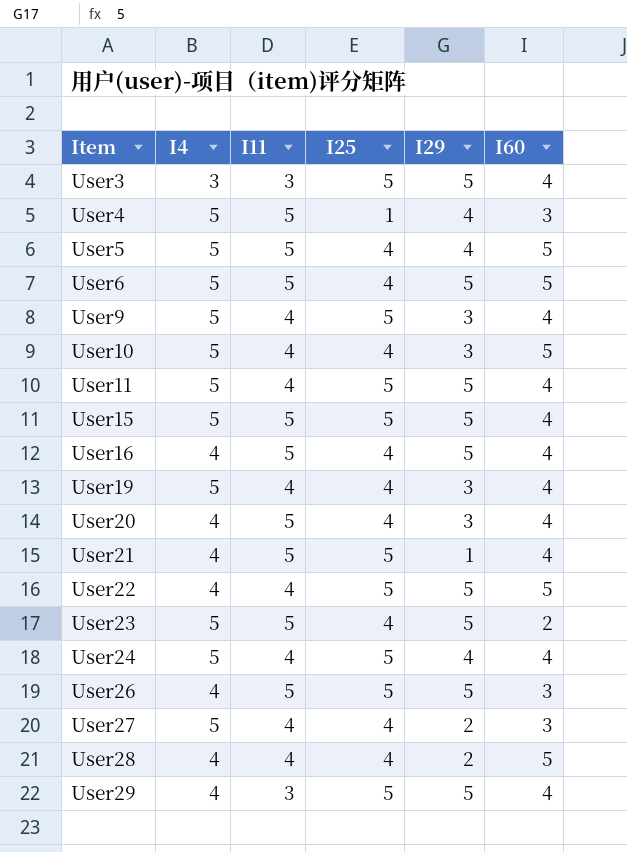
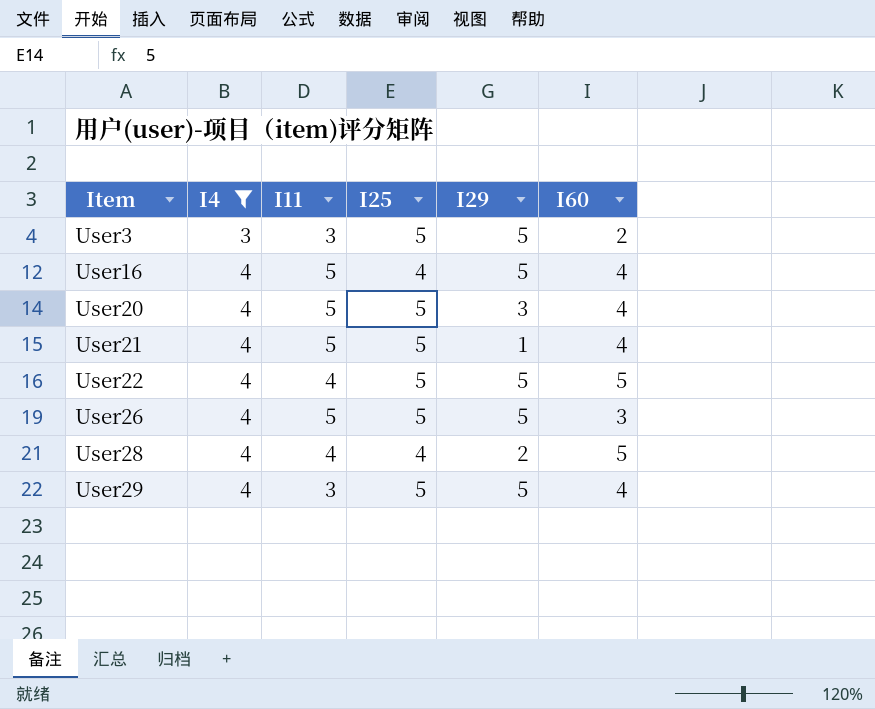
filter: none -> I4 != 5
User3 | I60: 4 -> 2
User20 | I25: 4 -> 5

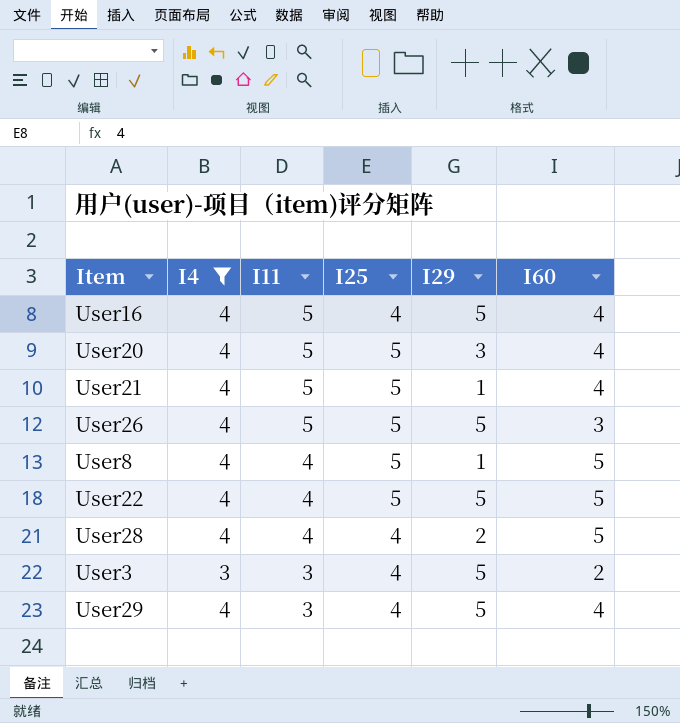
row order: Item ascending -> I11 descending
row User8: none -> 4 | 4 | 5 | 1 | 5
User3 | I25: 5 -> 4
User29 | I25: 5 -> 4

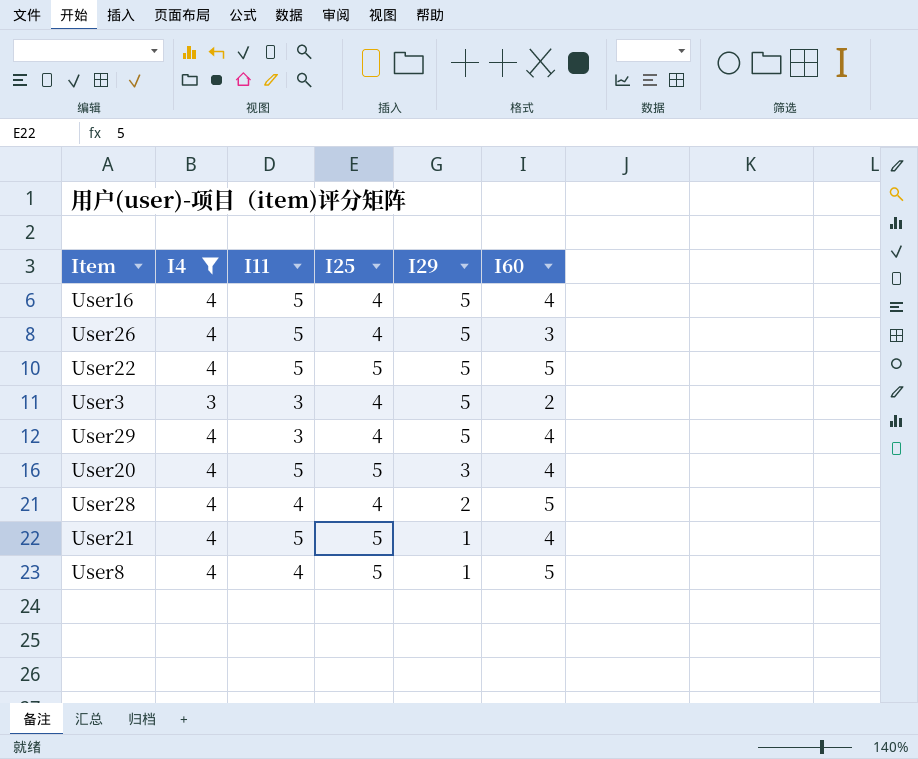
row order: I11 descending -> I29 descending
User26 | I25: 5 -> 4
User22 | I11: 4 -> 5

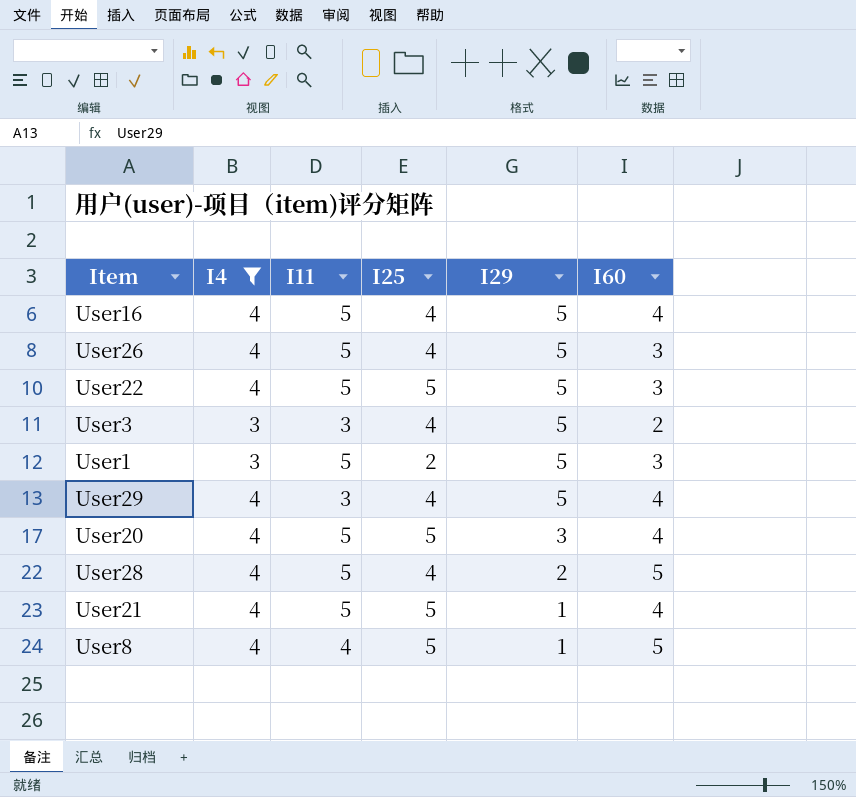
User22 | I60: 5 -> 3
row User1: none -> 3 | 5 | 2 | 5 | 3
User28 | I11: 4 -> 5

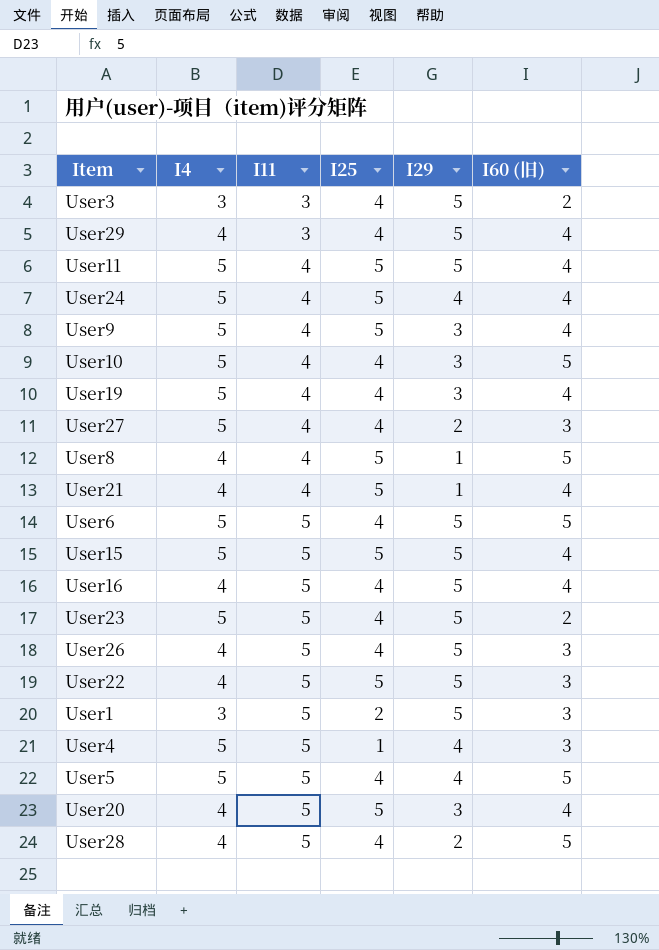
filter: I4 != 5 -> none
row order: I29 descending -> I11 ascending
column name: I60 -> I60 (旧)
User21 | I11: 5 -> 4

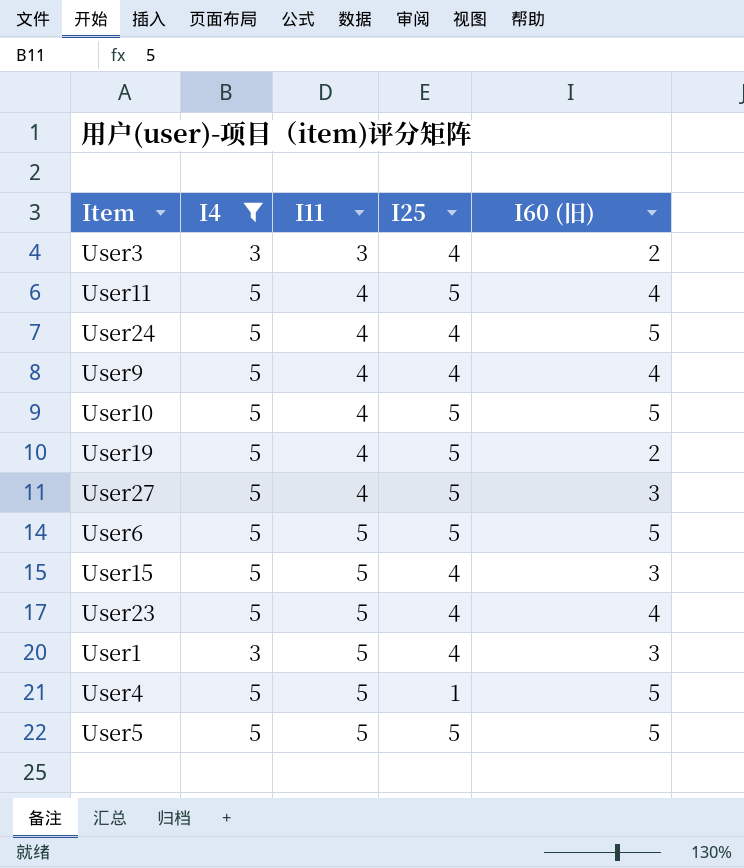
filter: none -> I4 != 4
column I29 | position: 5 -> none
User24 | I25: 5 -> 4
User24 | I60 (旧): 4 -> 5
User9 | I25: 5 -> 4
User10 | I25: 4 -> 5
User19 | I25: 4 -> 5
User19 | I60 (旧): 4 -> 2
User27 | I25: 4 -> 5
User6 | I25: 4 -> 5
User15 | I25: 5 -> 4
User15 | I60 (旧): 4 -> 3
User23 | I60 (旧): 2 -> 4
User1 | I25: 2 -> 4
User4 | I60 (旧): 3 -> 5
User5 | I25: 4 -> 5

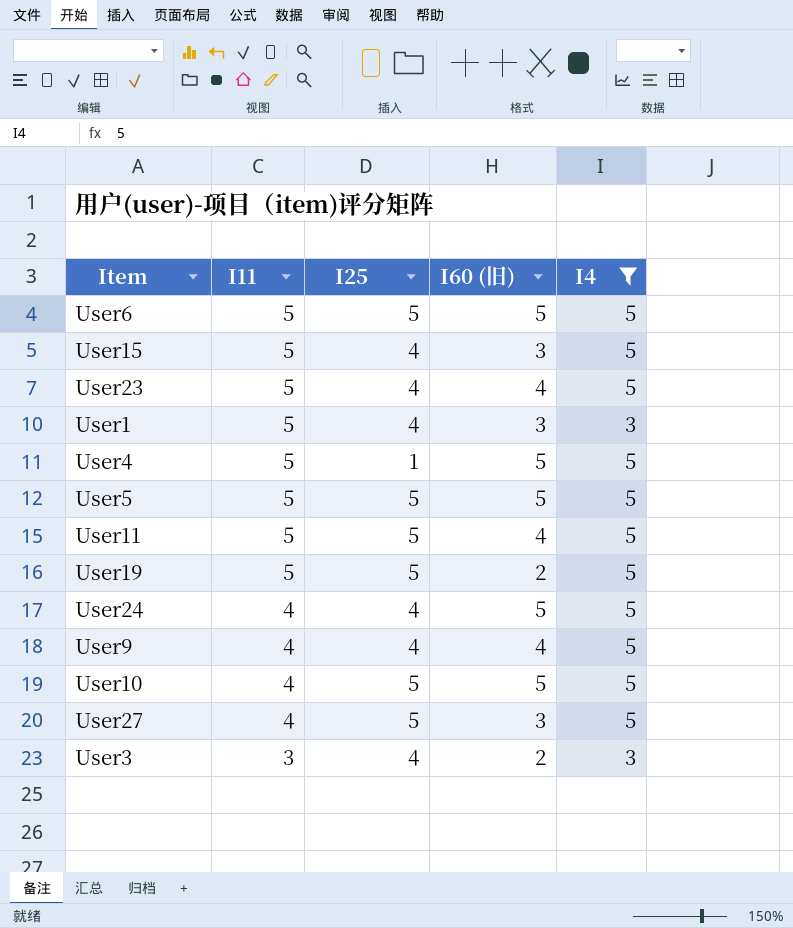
row order: I11 ascending -> I11 descending
column I4 | position: 2 -> 5
User11 | I11: 4 -> 5
User19 | I11: 4 -> 5

